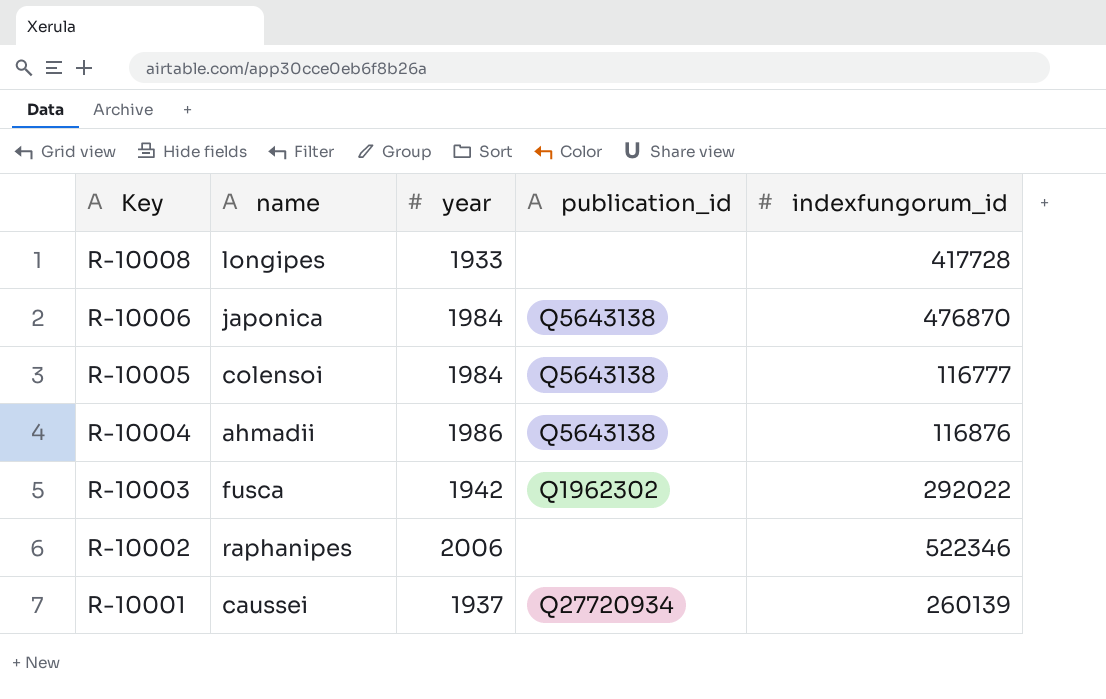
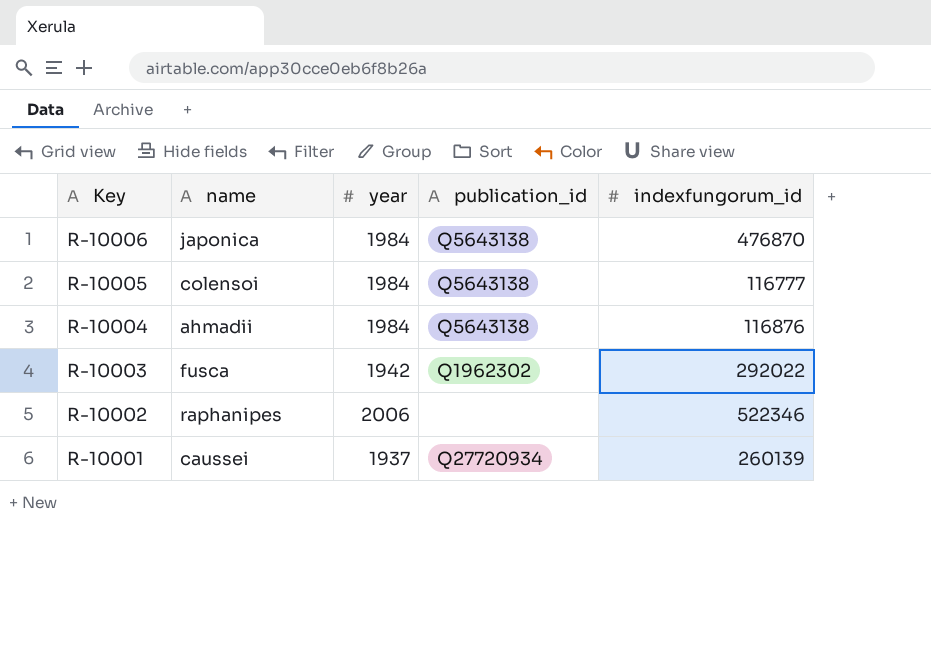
row R-10008: longipes | 1933 | none | 417728 -> none
R-10004 | year: 1986 -> 1984

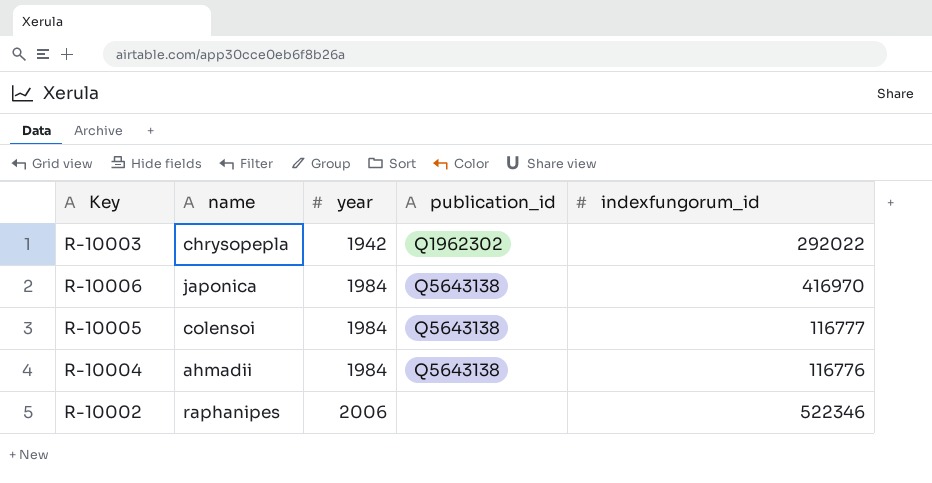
row order: Key descending -> year ascending
row R-10001: caussei | 1937 | Q27720934 | 260139 -> none
R-10003 | name: fusca -> chrysopepla
R-10006 | indexfungorum_id: 476870 -> 416970
R-10004 | indexfungorum_id: 116876 -> 116776

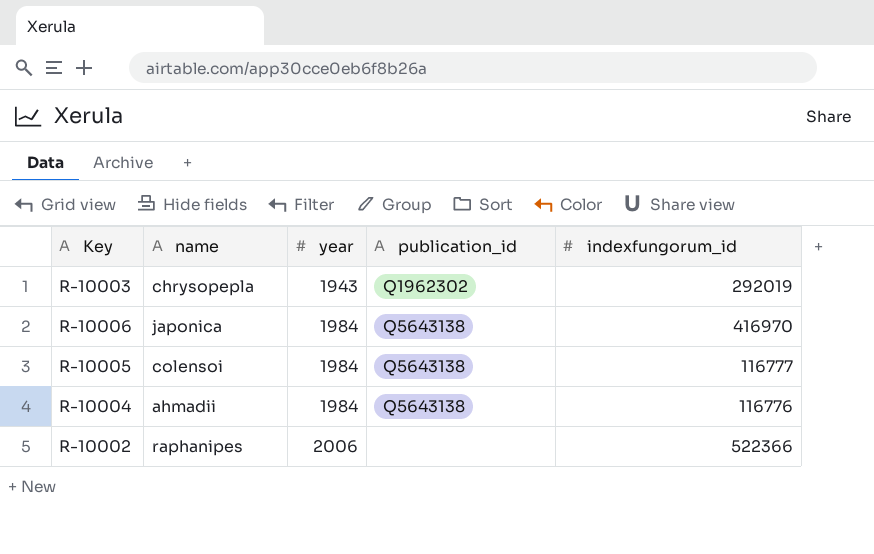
R-10003 | year: 1942 -> 1943
R-10003 | indexfungorum_id: 292022 -> 292019
R-10002 | indexfungorum_id: 522346 -> 522366

